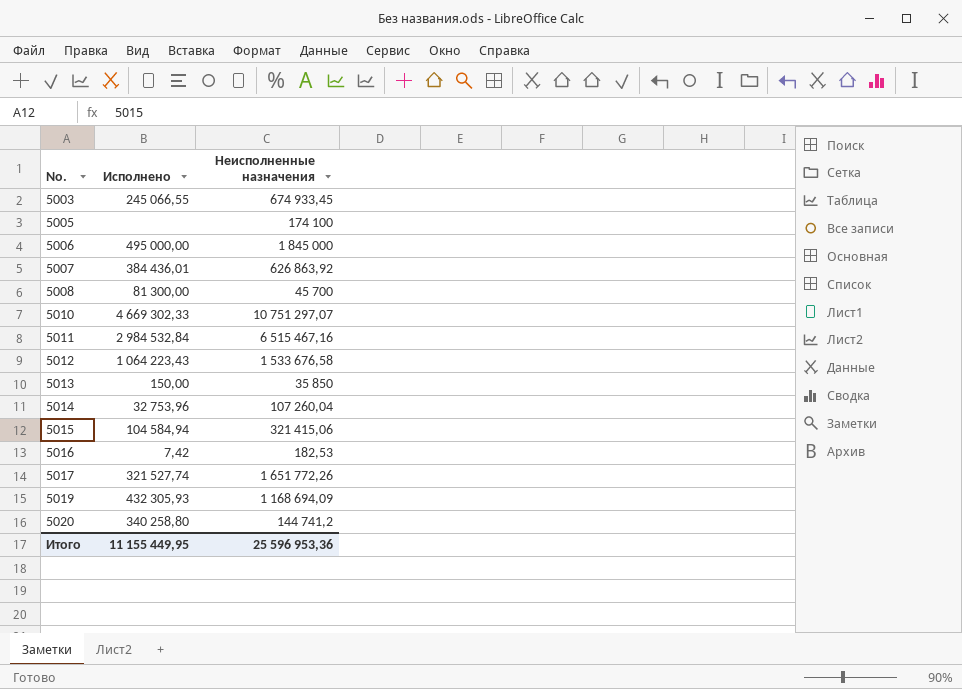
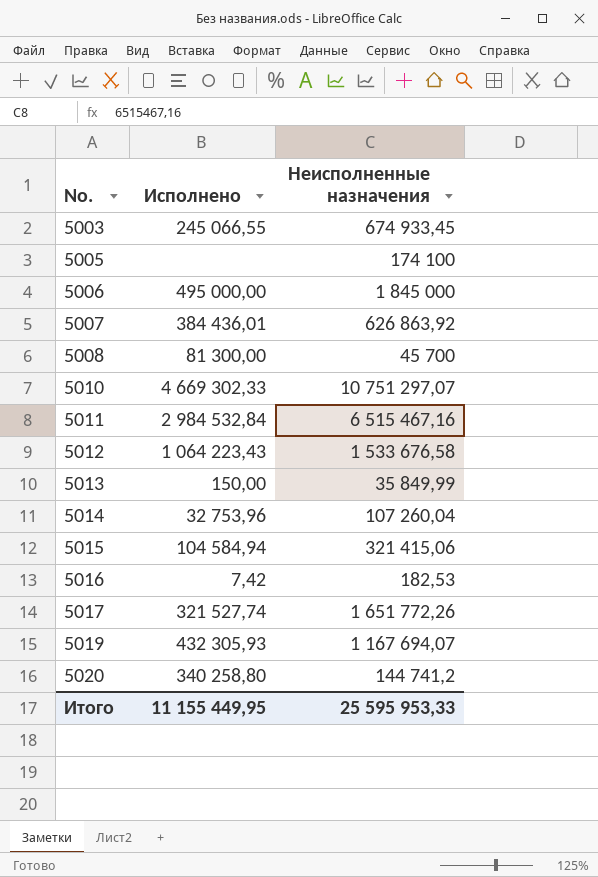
5013 | Неисполненные назначения: 35 850 -> 35 849,99
5019 | Неисполненные назначения: 1 168 694,09 -> 1 167 694,07
Итого | Неисполненные назначения: 25 596 953,36 -> 25 595 953,33

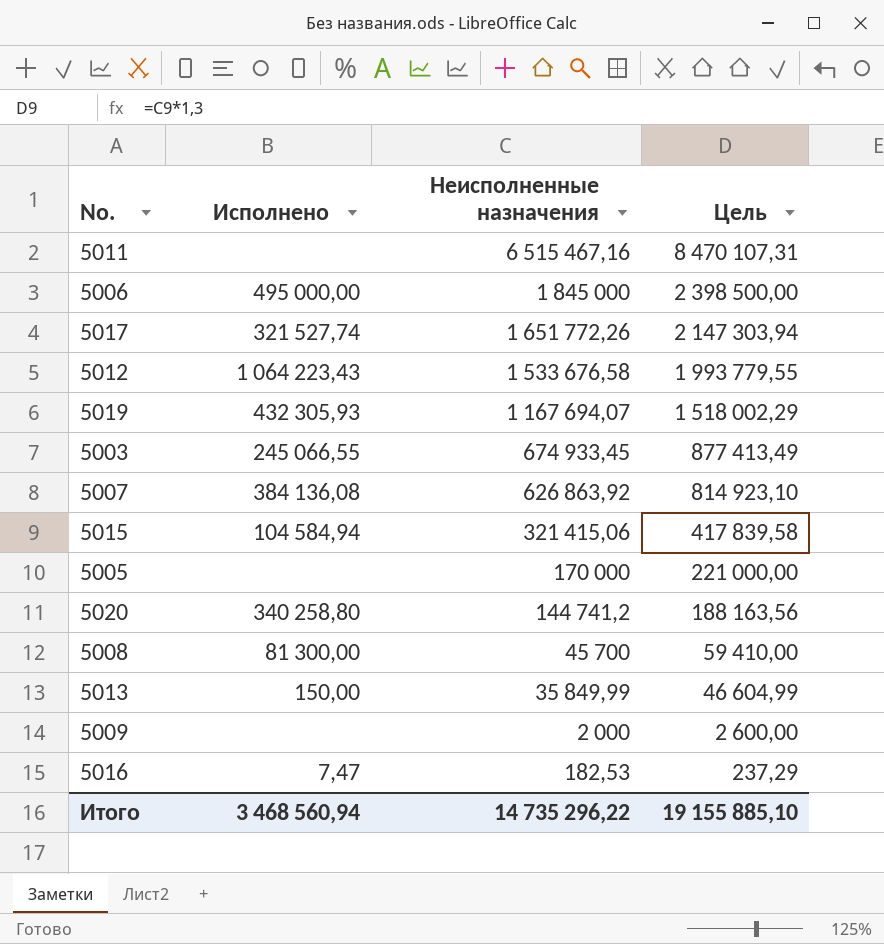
row order: No. ascending -> Неисполненные назначения descending
column Цель | formula: none -> [Неисполненные назначения] * 1,3
row 5010: 4 669 302,33 | 10 751 297,07 -> none
row 5014: 32 753,96 | 107 260,04 -> none
5011 | Исполнено: 2 984 532,84 -> none
5007 | Исполнено: 384 436,01 -> 384 136,08
5005 | Неисполненные назначения: 174 100 -> 170 000
row 5009: none -> none | 2 000 | 2 600,00
5016 | Исполнено: 7,42 -> 7,47
Итого | Исполнено: 11 155 449,95 -> 3 468 560,94
Итого | Неисполненные назначения: 25 595 953,33 -> 14 735 296,22

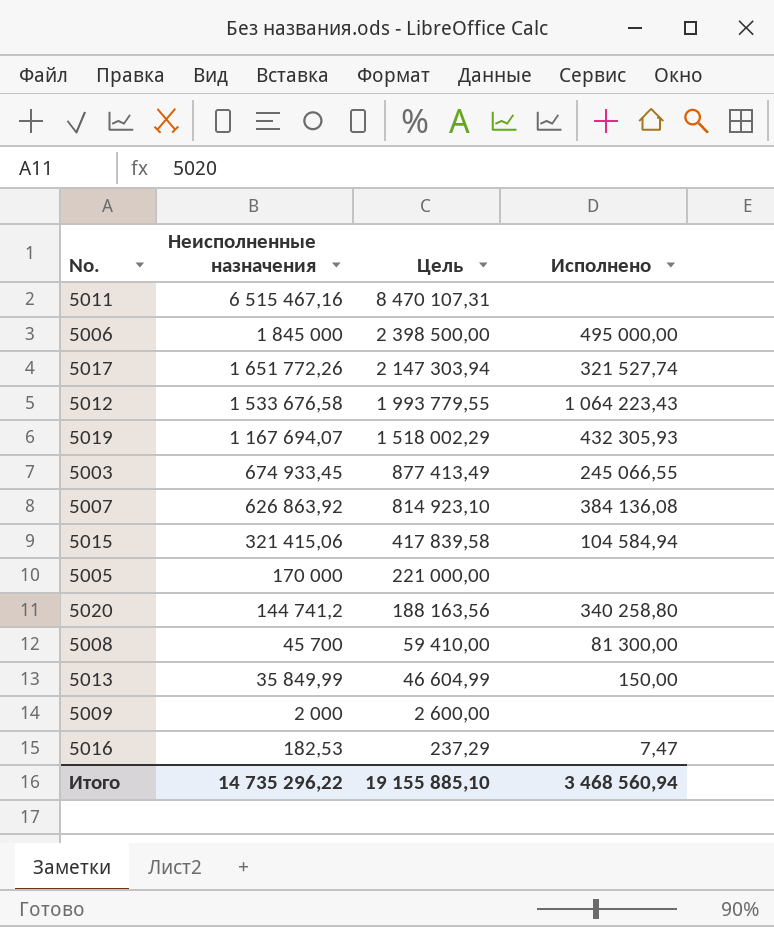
column Исполнено | position: 2 -> 4

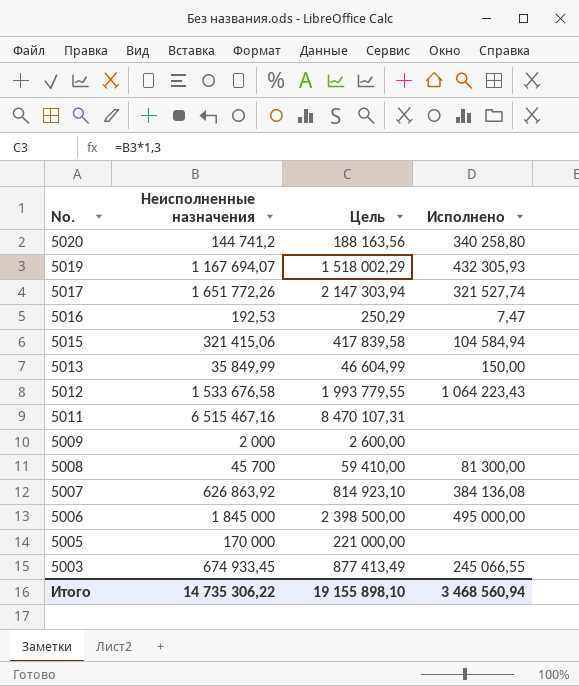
row order: Неисполненные назначения descending -> No. descending
5016 | Неисполненные назначения: 182,53 -> 192,53
5016 | Цель: 237,29 -> 250,29
Итого | Неисполненные назначения: 14 735 296,22 -> 14 735 306,22
Итого | Цель: 19 155 885,10 -> 19 155 898,10

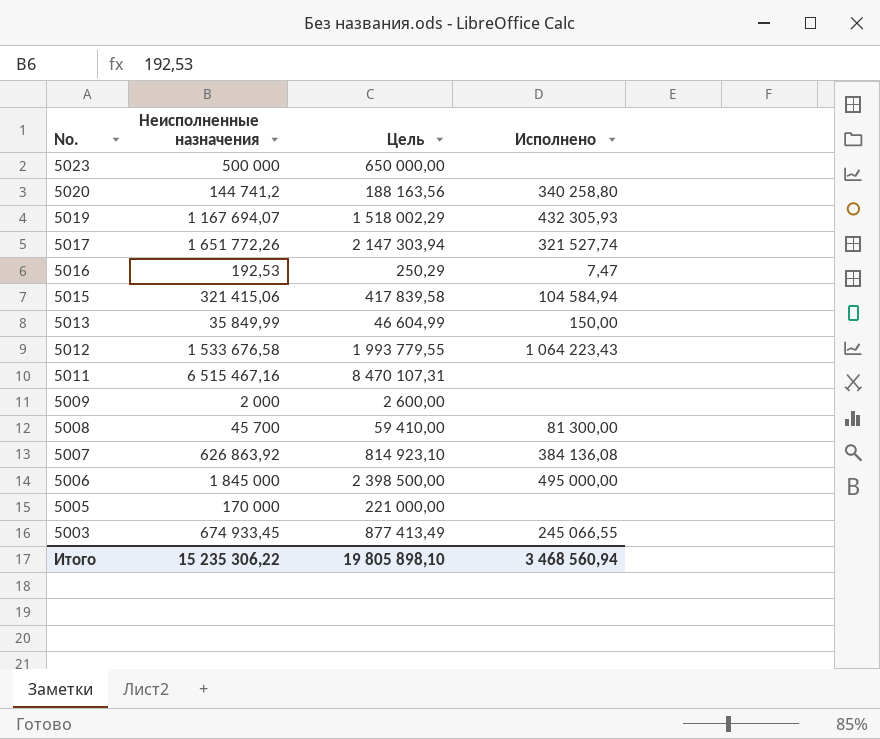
row 5023: none -> 500 000 | 650 000,00 | none
Итого | Неисполненные назначения: 14 735 306,22 -> 15 235 306,22
Итого | Цель: 19 155 898,10 -> 19 805 898,10

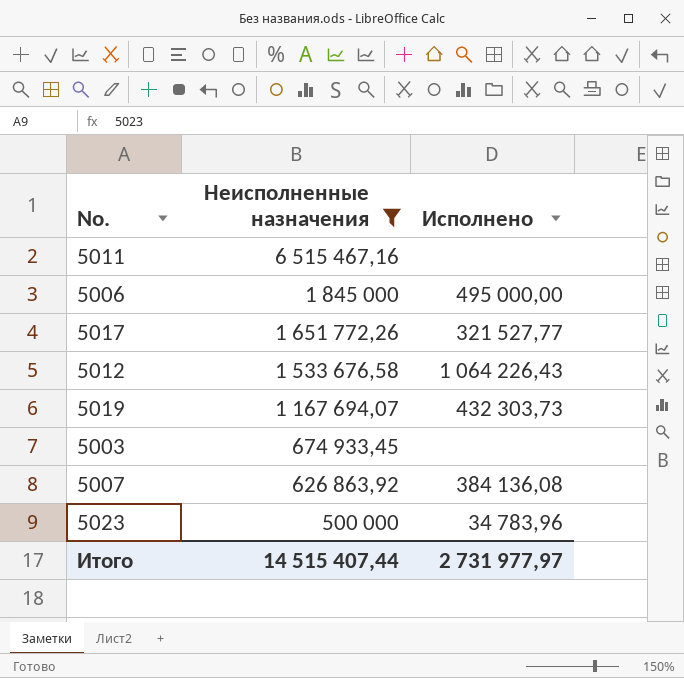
filter: none -> Неисполненные назначения >= 500 000
row order: No. descending -> Неисполненные назначения descending
column Цель | formula: [Неисполненные назначения] * 1,3 -> none
5017 | Исполнено: 321 527,74 -> 321 527,77
5012 | Исполнено: 1 064 223,43 -> 1 064 226,43
5019 | Исполнено: 432 305,93 -> 432 303,73
5003 | Исполнено: 245 066,55 -> none
5023 | Исполнено: none -> 34 783,96
Итого | Неисполненные назначения: 15 235 306,22 -> 14 515 407,44
Итого | Исполнено: 3 468 560,94 -> 2 731 977,97

